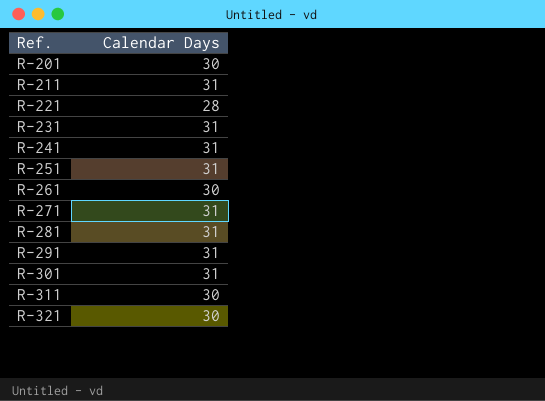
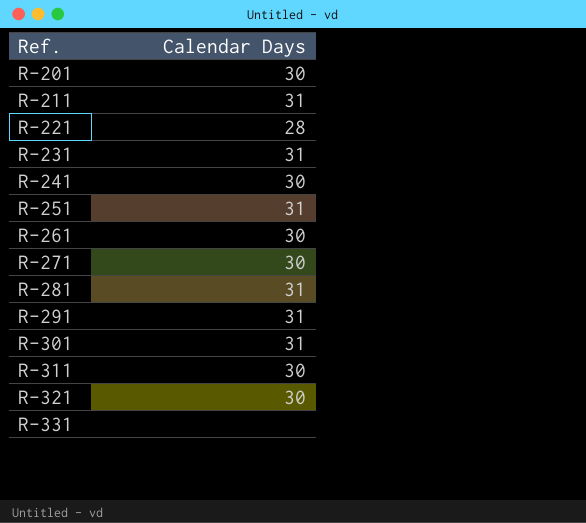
R-241 | Calendar Days: 31 -> 30
R-271 | Calendar Days: 31 -> 30
row R-331: none -> none

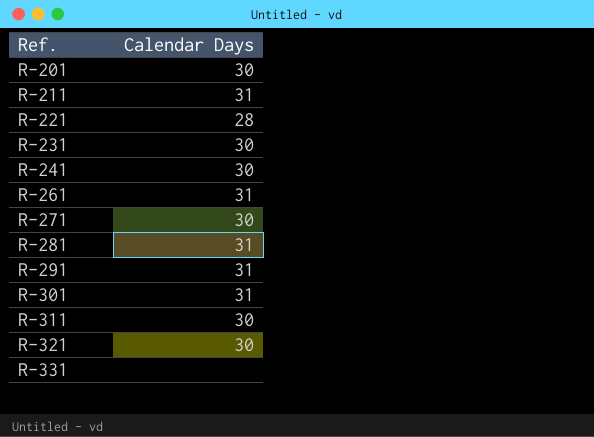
row R-251: 31 -> none
R-231 | Calendar Days: 31 -> 30
R-261 | Calendar Days: 30 -> 31

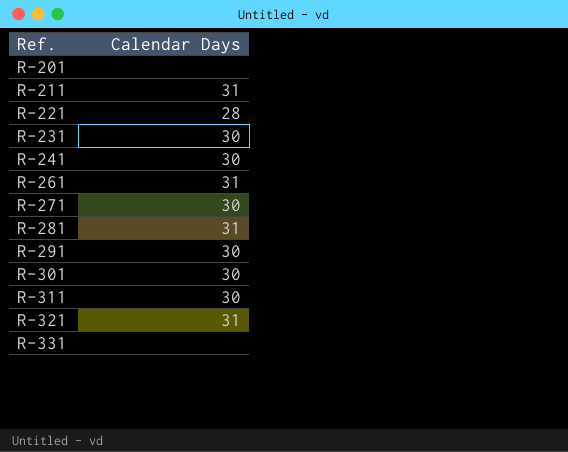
R-201 | Calendar Days: 30 -> none
R-291 | Calendar Days: 31 -> 30
R-301 | Calendar Days: 31 -> 30
R-321 | Calendar Days: 30 -> 31

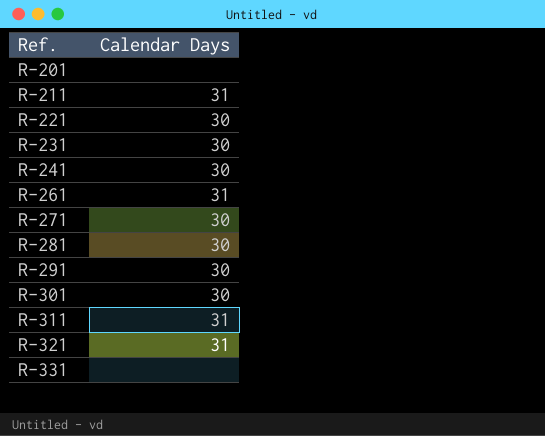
R-221 | Calendar Days: 28 -> 30
R-281 | Calendar Days: 31 -> 30
R-311 | Calendar Days: 30 -> 31

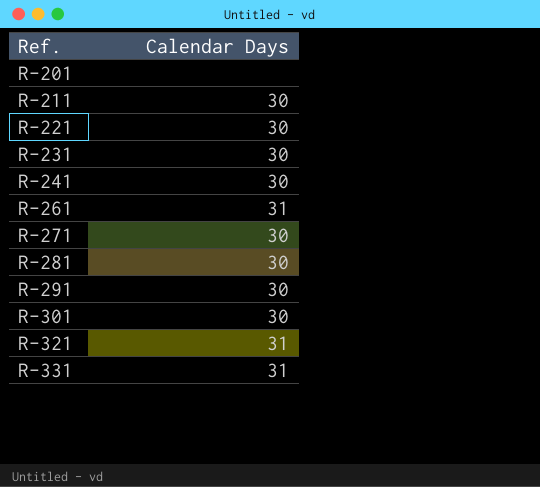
row R-311: 31 -> none
R-211 | Calendar Days: 31 -> 30
R-331 | Calendar Days: none -> 31

